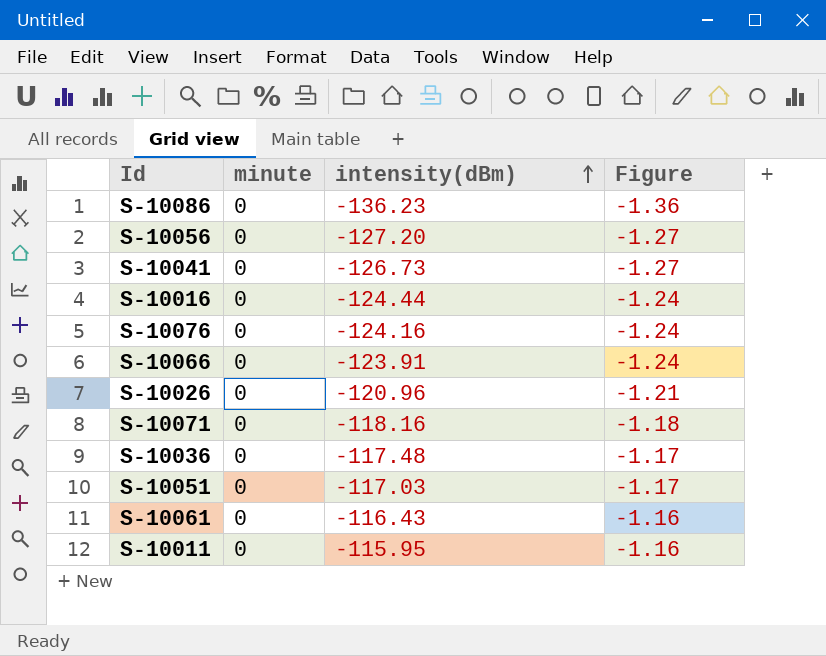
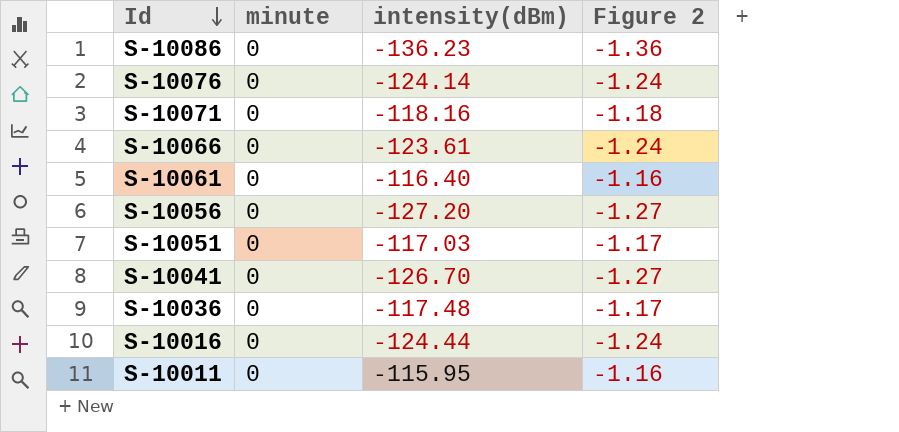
row order: intensity(dBm) ascending -> Id descending
column name: Figure -> Figure 2
row S-10026: 0 | -120.96 | -1.21 -> none
S-10076 | intensity(dBm): -124.16 -> -124.14
S-10066 | intensity(dBm): -123.91 -> -123.61
S-10061 | intensity(dBm): -116.43 -> -116.40
S-10041 | intensity(dBm): -126.73 -> -126.70

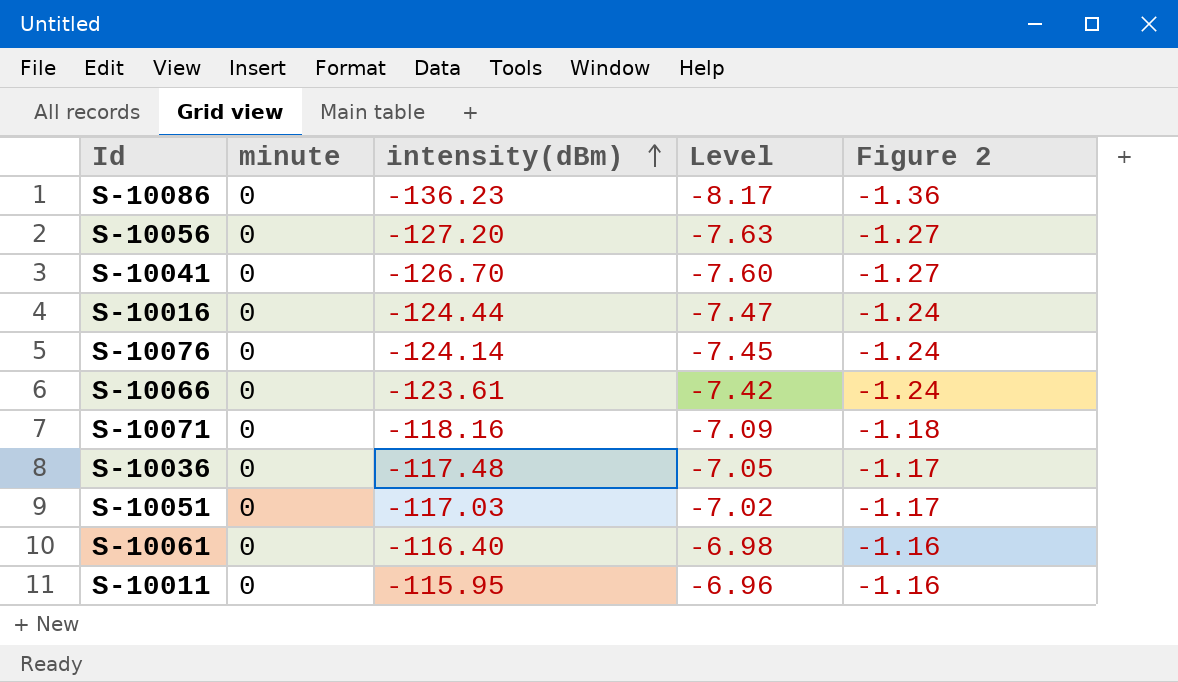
row order: Id descending -> intensity(dBm) ascending
column Level | formula: none -> [intensity(dBm)] * 0.06

